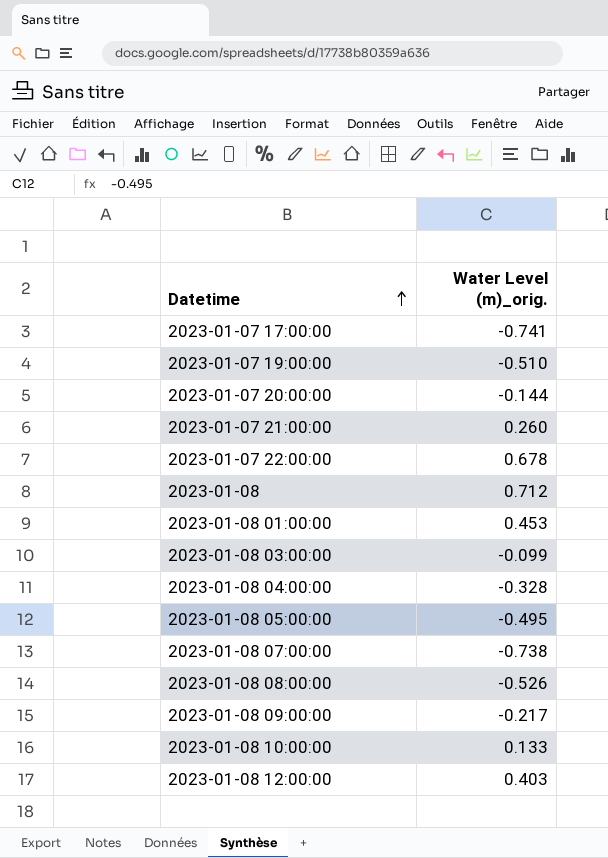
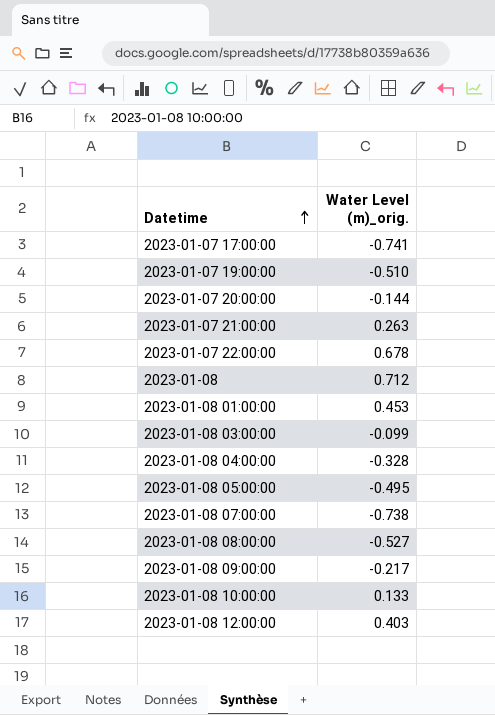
2023-01-07 21:00:00 | Water Level (m)_orig.: 0.260 -> 0.263
2023-01-08 08:00:00 | Water Level (m)_orig.: -0.526 -> -0.527

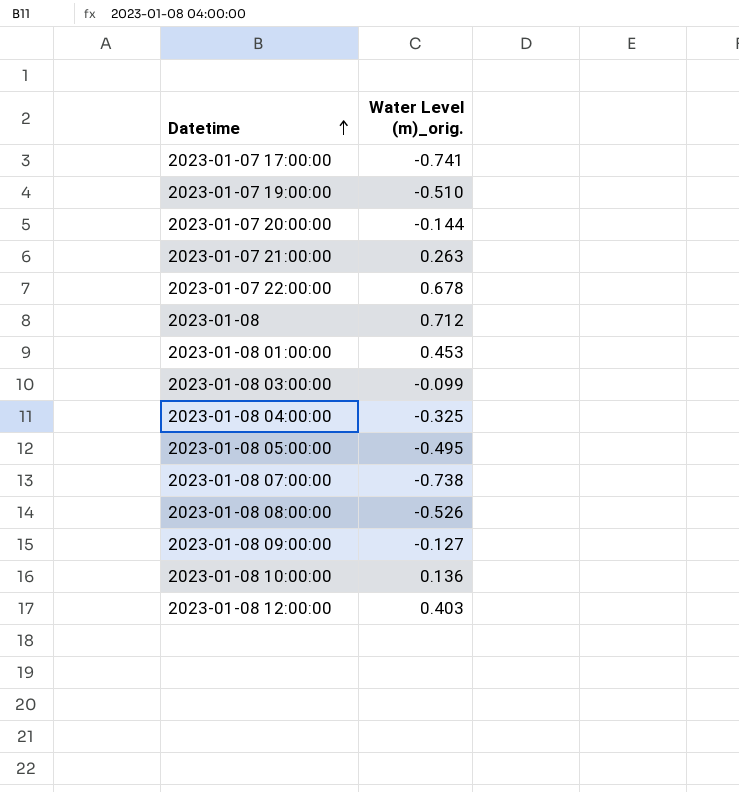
2023-01-08 04:00:00 | Water Level (m)_orig.: -0.328 -> -0.325
2023-01-08 08:00:00 | Water Level (m)_orig.: -0.527 -> -0.526
2023-01-08 09:00:00 | Water Level (m)_orig.: -0.217 -> -0.127
2023-01-08 10:00:00 | Water Level (m)_orig.: 0.133 -> 0.136

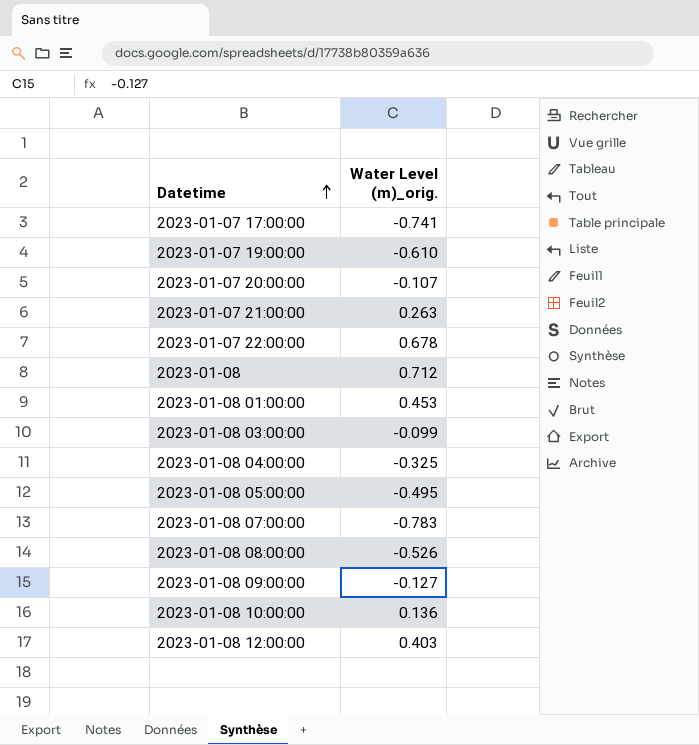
2023-01-07 19:00:00 | Water Level (m)_orig.: -0.510 -> -0.610
2023-01-07 20:00:00 | Water Level (m)_orig.: -0.144 -> -0.107
2023-01-08 07:00:00 | Water Level (m)_orig.: -0.738 -> -0.783

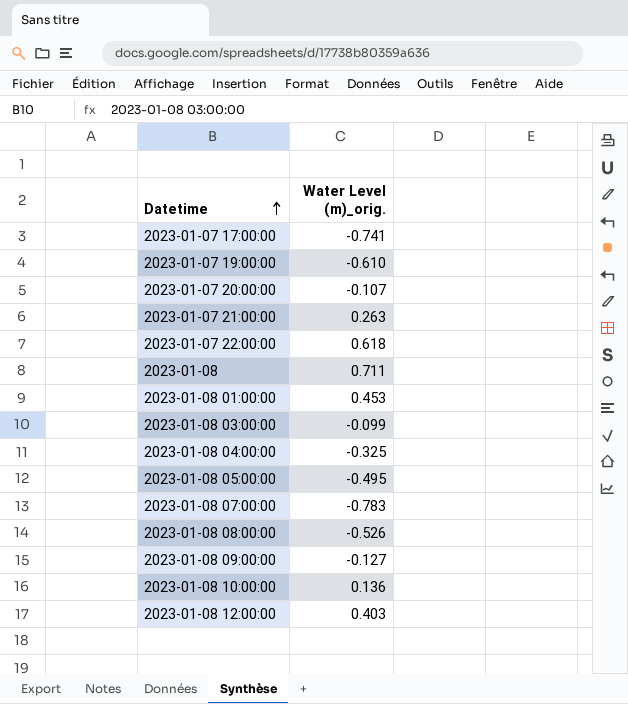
2023-01-07 22:00:00 | Water Level (m)_orig.: 0.678 -> 0.618
2023-01-08 | Water Level (m)_orig.: 0.712 -> 0.711

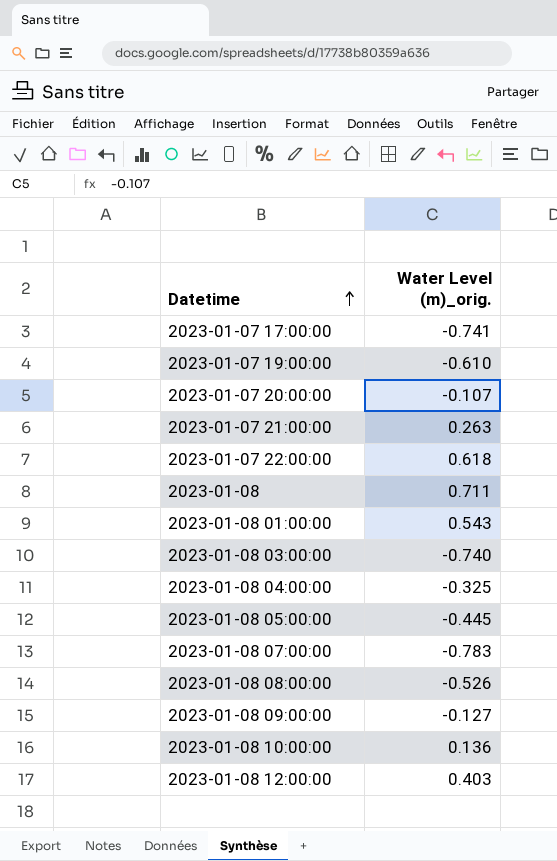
2023-01-08 01:00:00 | Water Level (m)_orig.: 0.453 -> 0.543
2023-01-08 03:00:00 | Water Level (m)_orig.: -0.099 -> -0.740
2023-01-08 05:00:00 | Water Level (m)_orig.: -0.495 -> -0.445

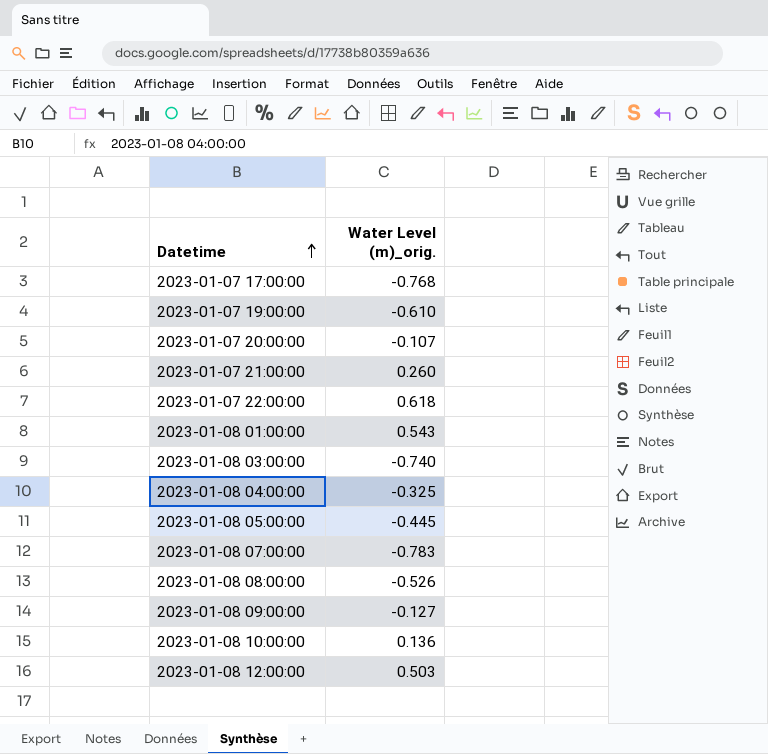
row 2023-01-08: 0.711 -> none
2023-01-07 17:00:00 | Water Level (m)_orig.: -0.741 -> -0.768
2023-01-07 21:00:00 | Water Level (m)_orig.: 0.263 -> 0.260
2023-01-08 12:00:00 | Water Level (m)_orig.: 0.403 -> 0.503

